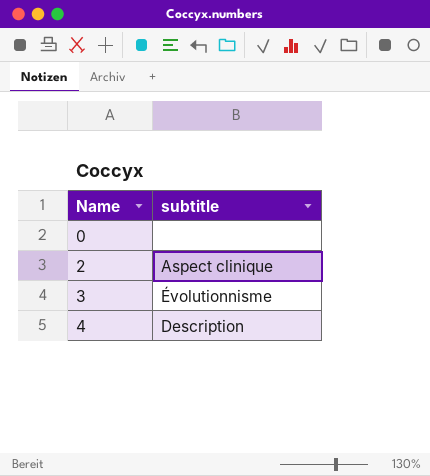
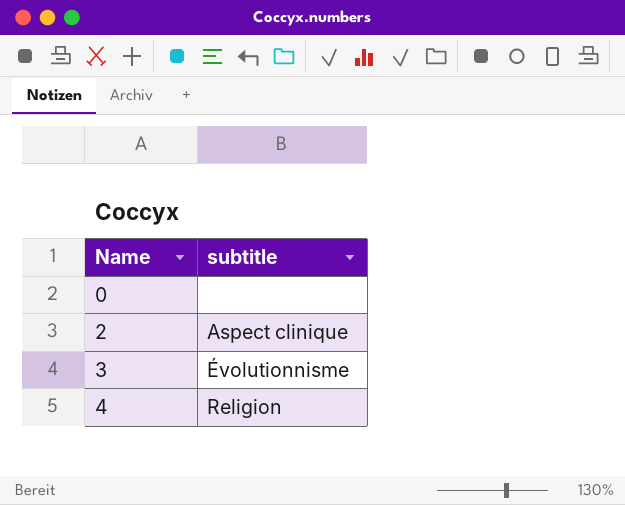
4 | subtitle: Description -> Religion

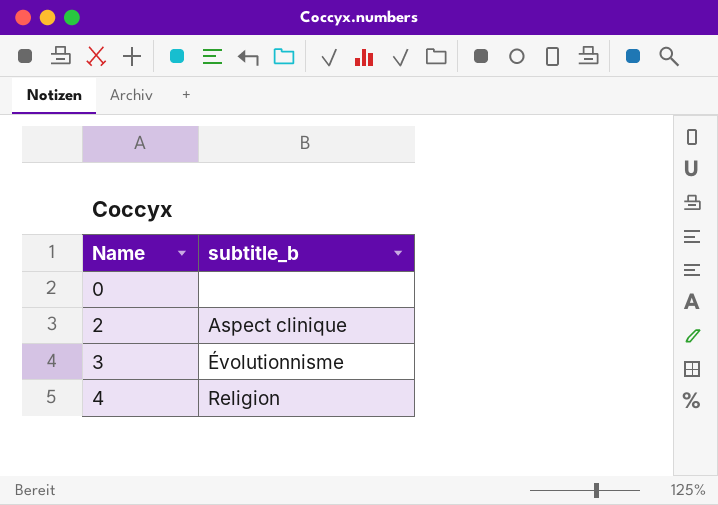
column name: subtitle -> subtitle_b

